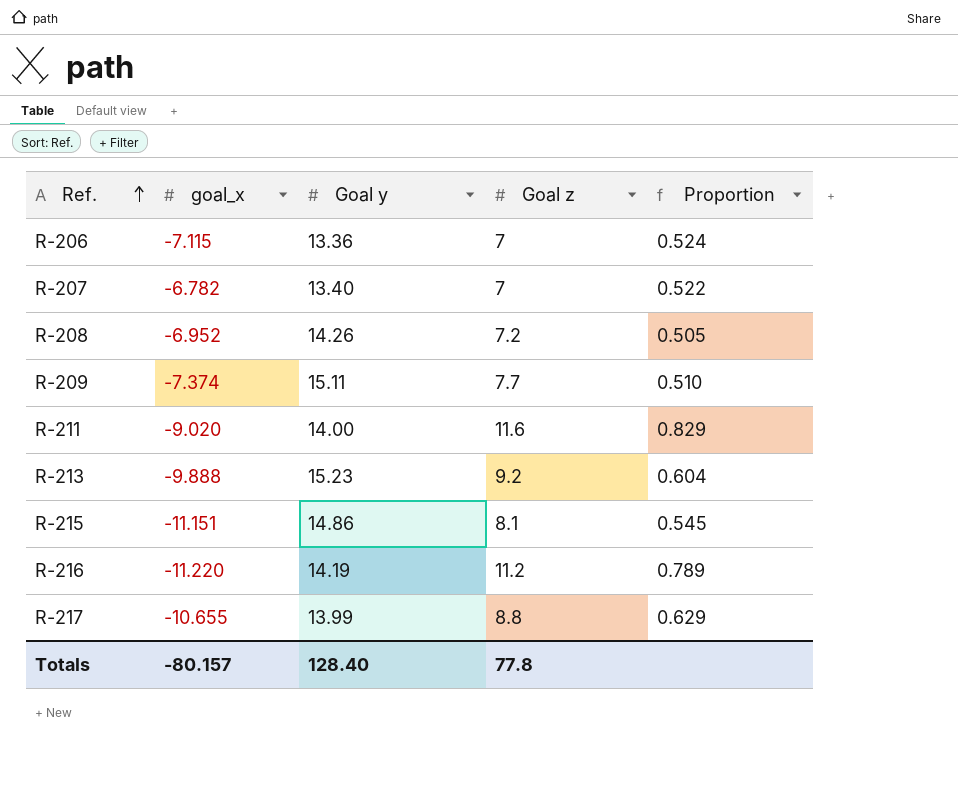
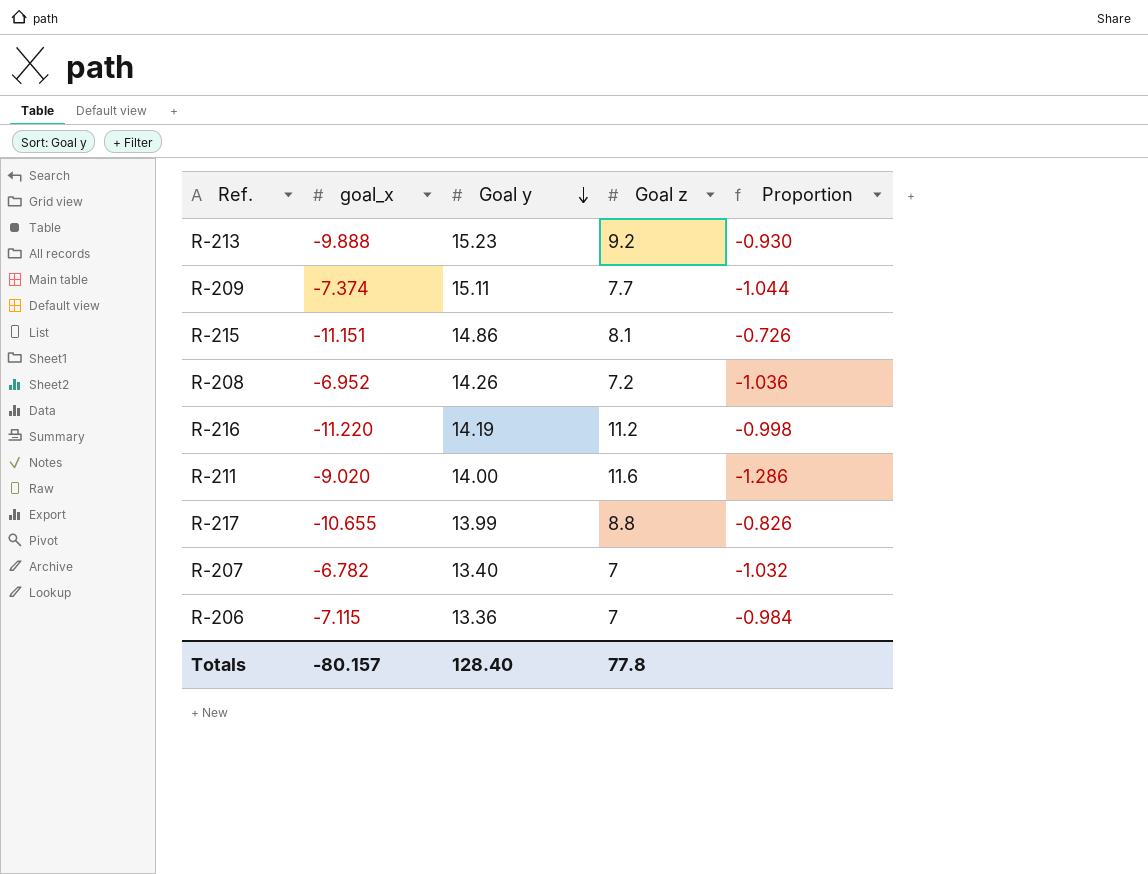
row order: Ref. ascending -> Goal y descending
column Proportion | formula: [Goal z] / [Goal y] -> [Goal z] / [goal_x]

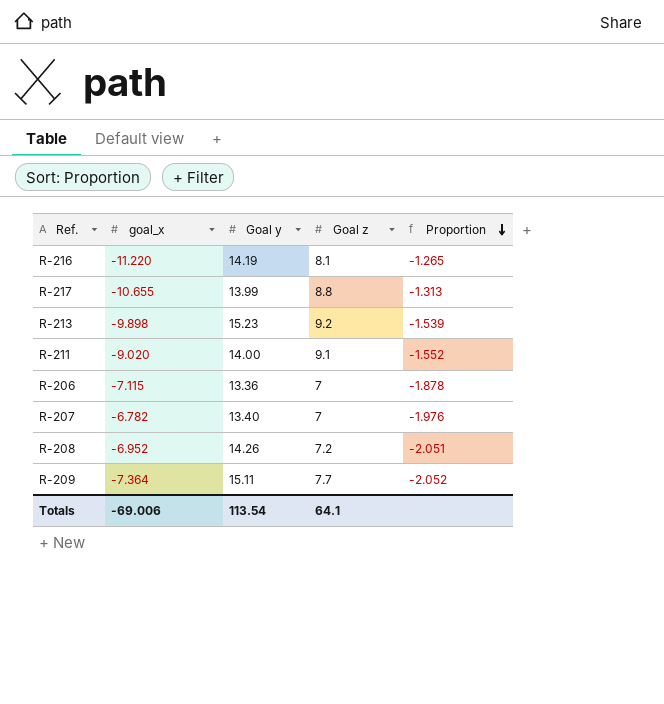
row order: Goal y descending -> Proportion descending
column Proportion | formula: [Goal z] / [goal_x] -> [Goal y] / [goal_x]
row R-215: -11.151 | 14.86 | 8.1 | -0.726 -> none
R-216 | Goal z: 11.2 -> 8.1
R-213 | goal_x: -9.888 -> -9.898
R-211 | Goal z: 11.6 -> 9.1
R-209 | goal_x: -7.374 -> -7.364
Totals | goal_x: -80.157 -> -69.006
Totals | Goal y: 128.40 -> 113.54
Totals | Goal z: 77.8 -> 64.1

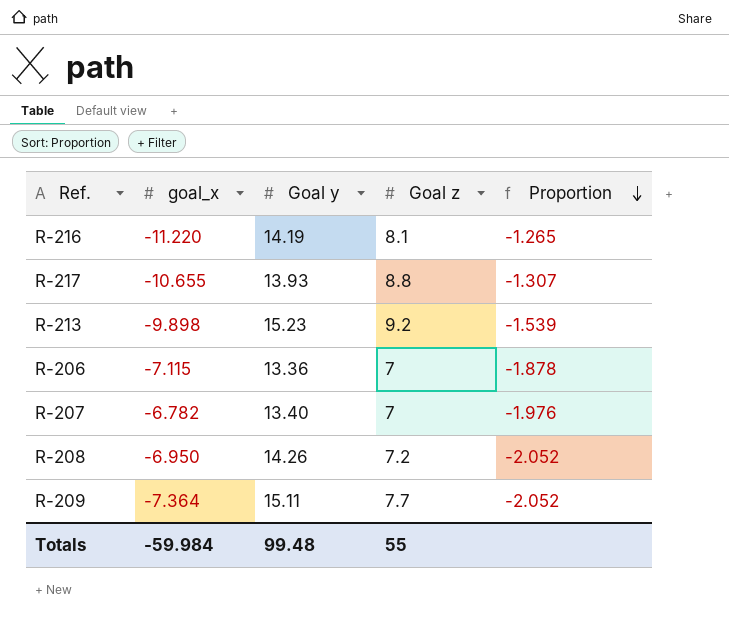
row R-211: -9.020 | 14.00 | 9.1 | -1.552 -> none
R-217 | Goal y: 13.99 -> 13.93
R-217 | Proportion: -1.313 -> -1.307
R-208 | goal_x: -6.952 -> -6.950
R-208 | Proportion: -2.051 -> -2.052
Totals | goal_x: -69.006 -> -59.984
Totals | Goal y: 113.54 -> 99.48
Totals | Goal z: 64.1 -> 55

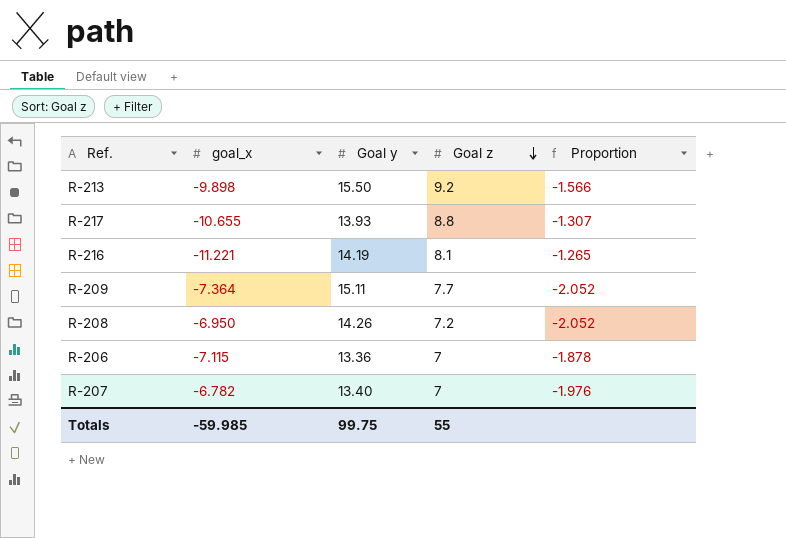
row order: Proportion descending -> Goal z descending
R-213 | Goal y: 15.23 -> 15.50
R-213 | Proportion: -1.539 -> -1.566
R-216 | goal_x: -11.220 -> -11.221
Totals | goal_x: -59.984 -> -59.985
Totals | Goal y: 99.48 -> 99.75

